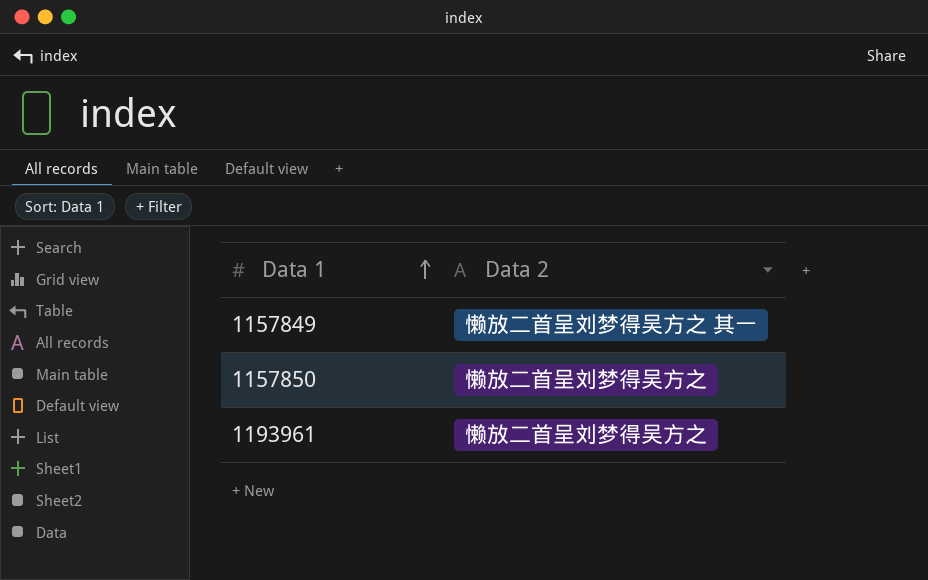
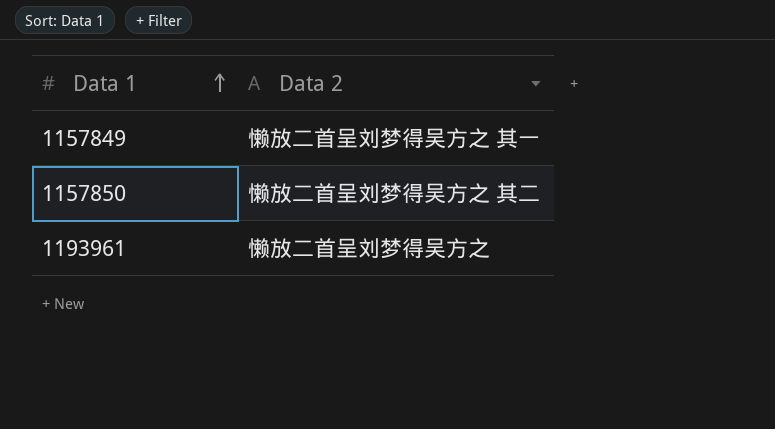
1157850 | Data 2: 懒放二首呈刘梦得吴方之 -> 懒放二首呈刘梦得吴方之 其二

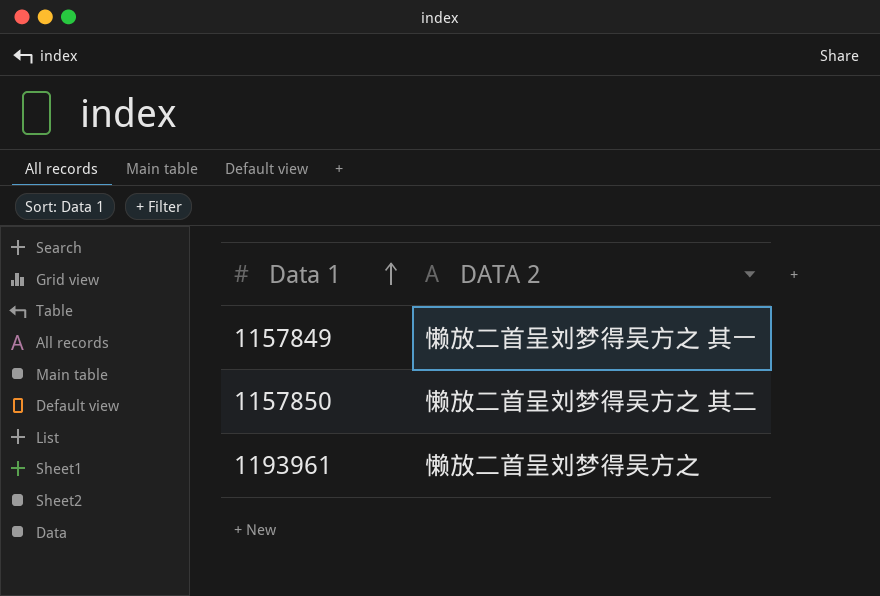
column name: Data 2 -> DATA 2

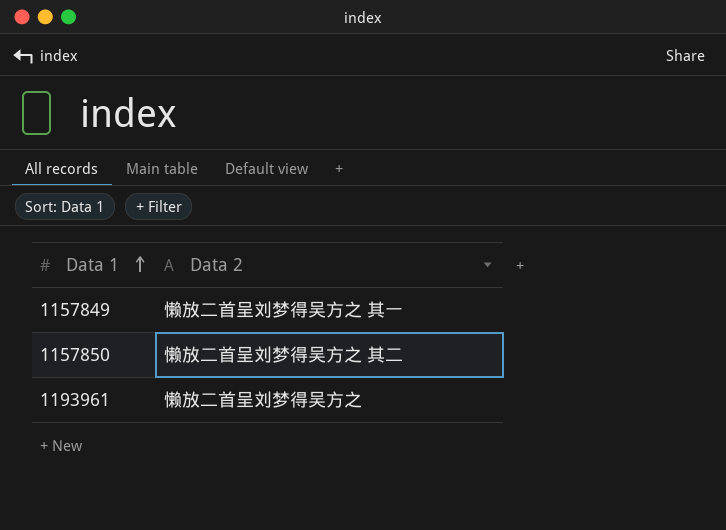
column name: DATA 2 -> Data 2

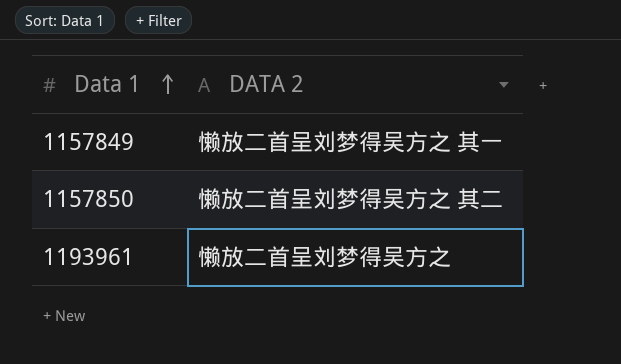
column name: Data 2 -> DATA 2

